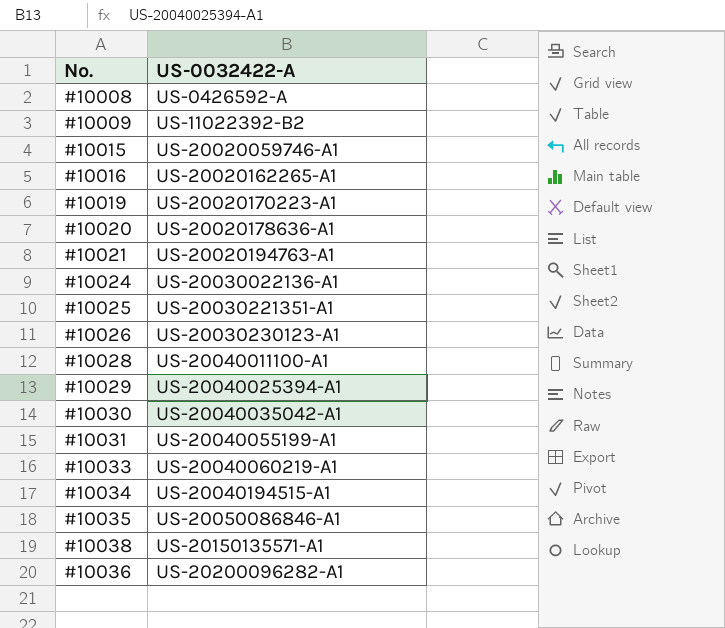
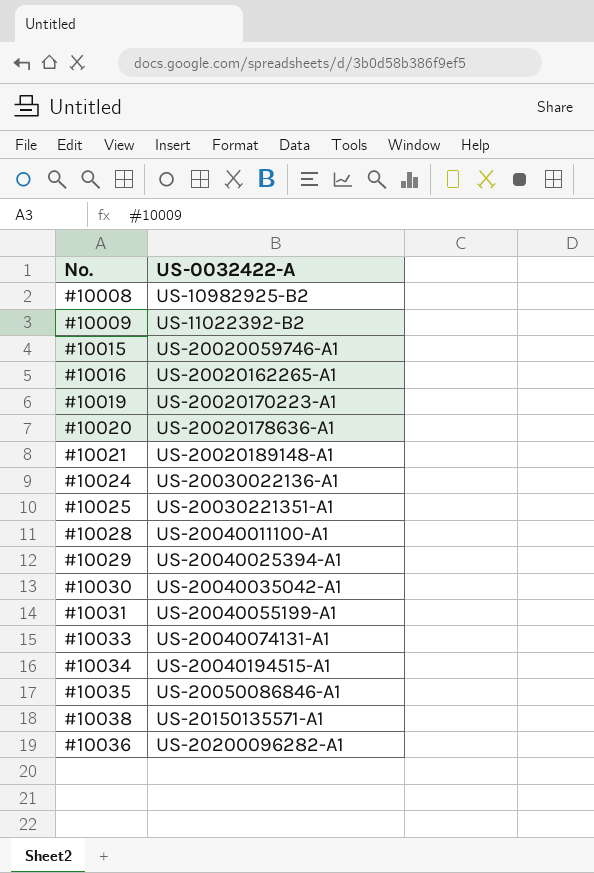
row #10026: US-20030230123-A1 -> none
#10008 | US-0032422-A: US-0426592-A -> US-10982925-B2
#10021 | US-0032422-A: US-20020194763-A1 -> US-20020189148-A1
#10033 | US-0032422-A: US-20040060219-A1 -> US-20040074131-A1

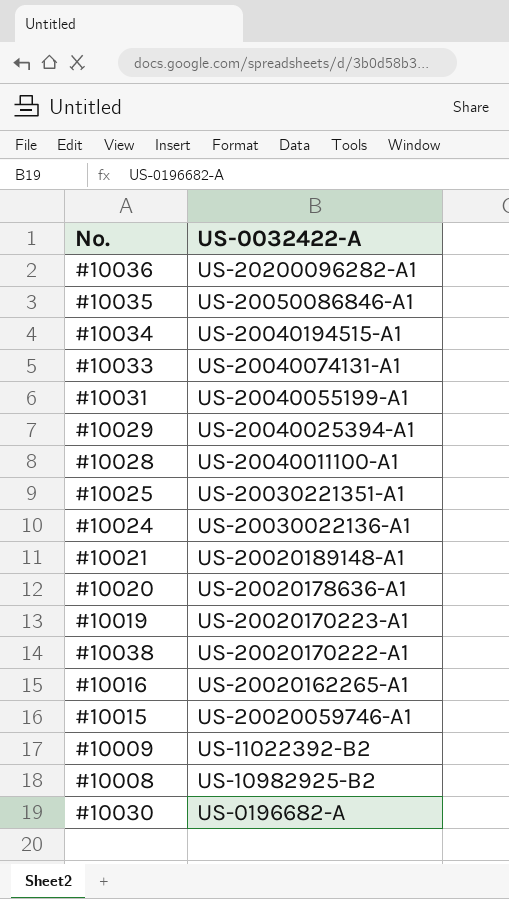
row order: US-0032422-A ascending -> US-0032422-A descending
#10038 | US-0032422-A: US-20150135571-A1 -> US-20020170222-A1
#10030 | US-0032422-A: US-20040035042-A1 -> US-0196682-A

